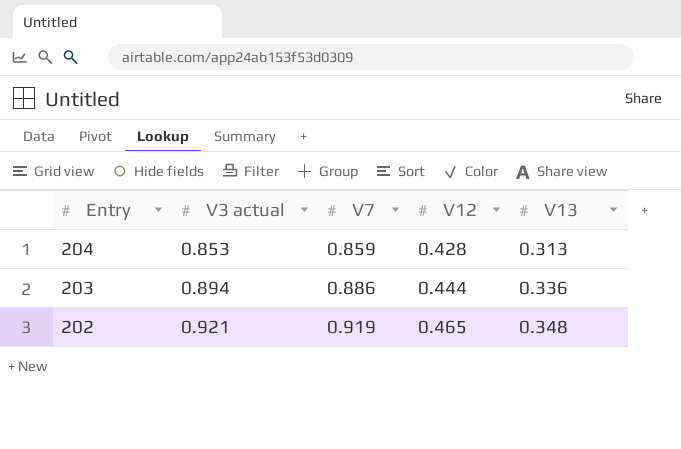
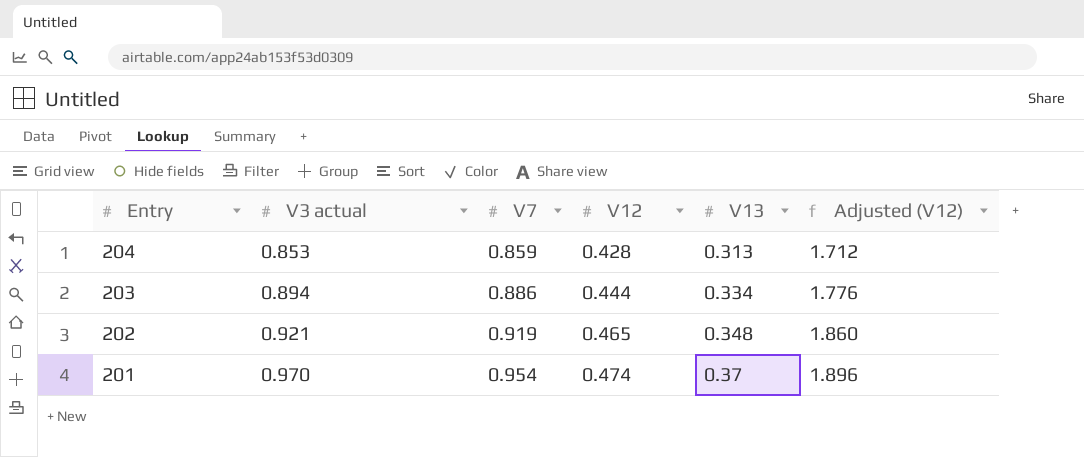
column Adjusted (V12) | formula: none -> [V12] * 4
203 | V13: 0.336 -> 0.334
row 201: none -> 0.970 | 0.954 | 0.474 | 0.37 | 1.896

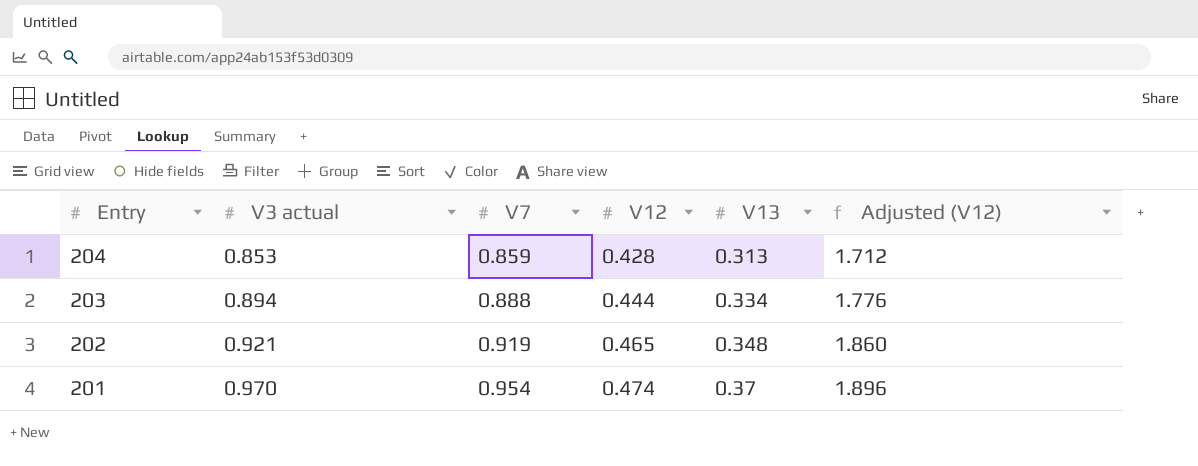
203 | V7: 0.886 -> 0.888

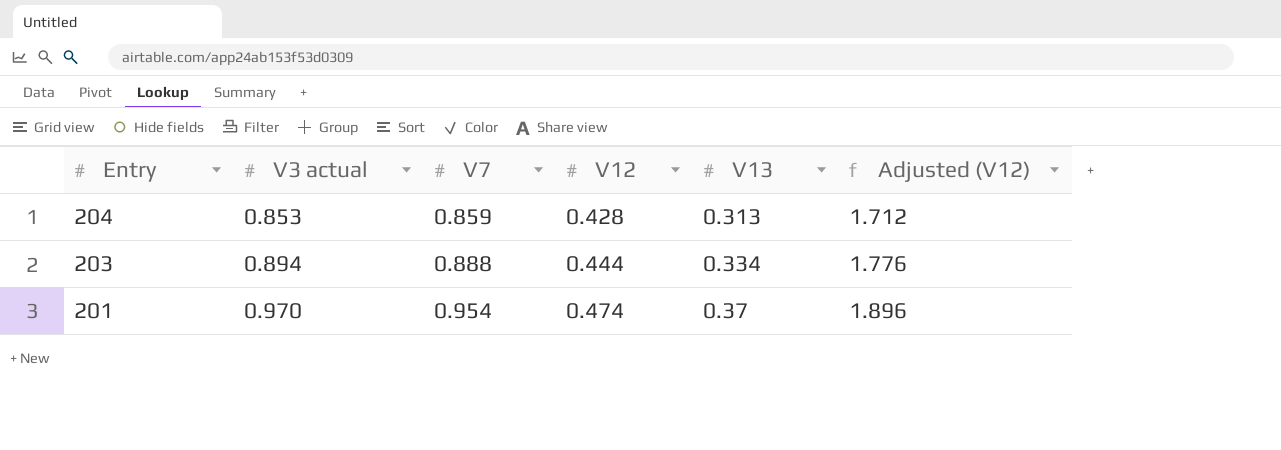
row 202: 0.921 | 0.919 | 0.465 | 0.348 | 1.860 -> none

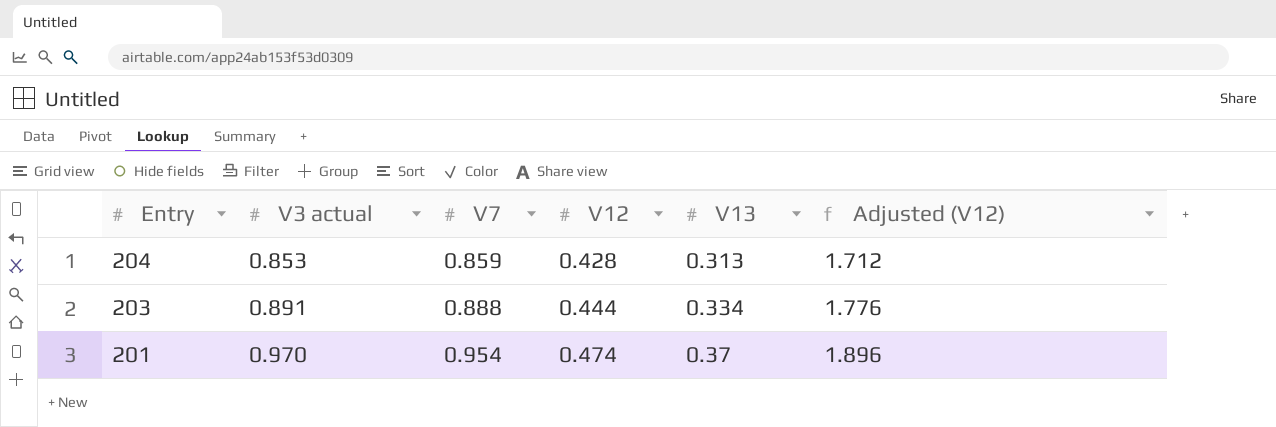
203 | V3 actual: 0.894 -> 0.891

